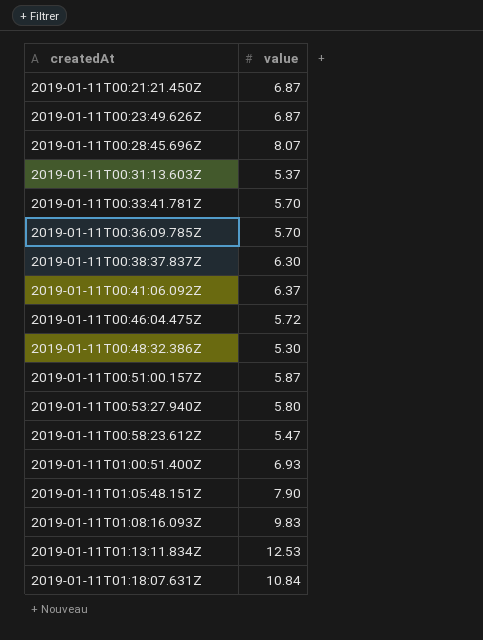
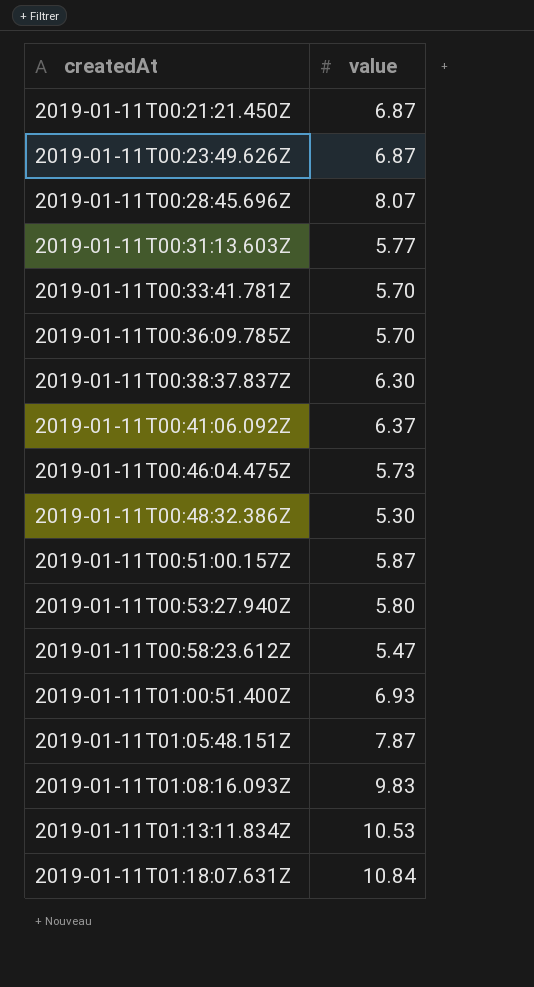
2019-01-11T00:31:13.603Z | value: 5.37 -> 5.77
2019-01-11T00:46:04.475Z | value: 5.72 -> 5.73
2019-01-11T01:05:48.151Z | value: 7.90 -> 7.87
2019-01-11T01:13:11.834Z | value: 12.53 -> 10.53

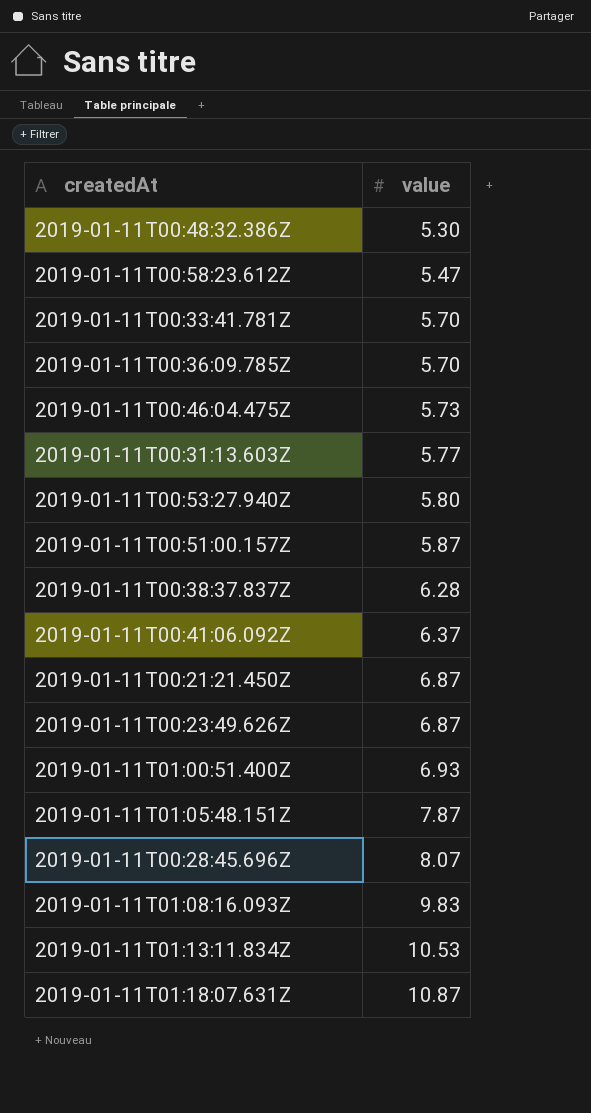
row order: createdAt ascending -> value ascending
2019-01-11T00:38:37.837Z | value: 6.30 -> 6.28
2019-01-11T01:18:07.631Z | value: 10.84 -> 10.87

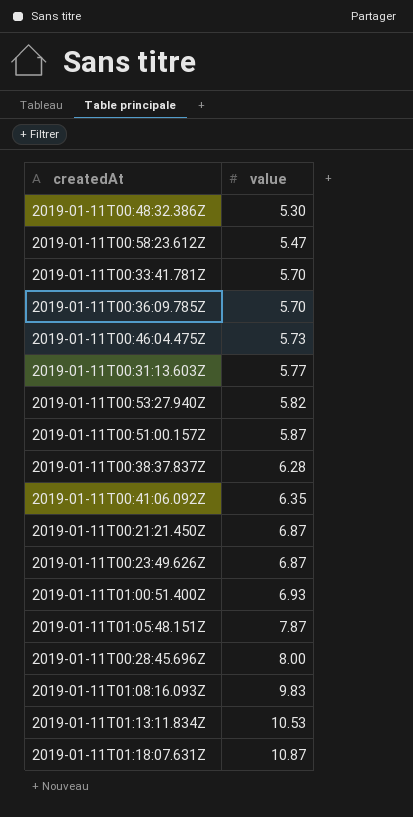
2019-01-11T00:53:27.940Z | value: 5.80 -> 5.82
2019-01-11T00:41:06.092Z | value: 6.37 -> 6.35
2019-01-11T00:28:45.696Z | value: 8.07 -> 8.00

